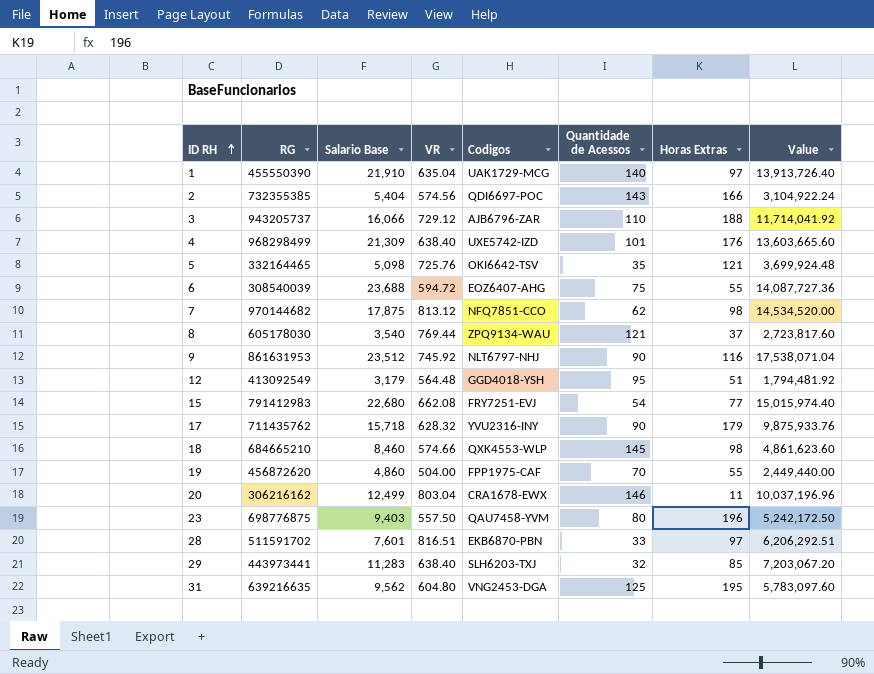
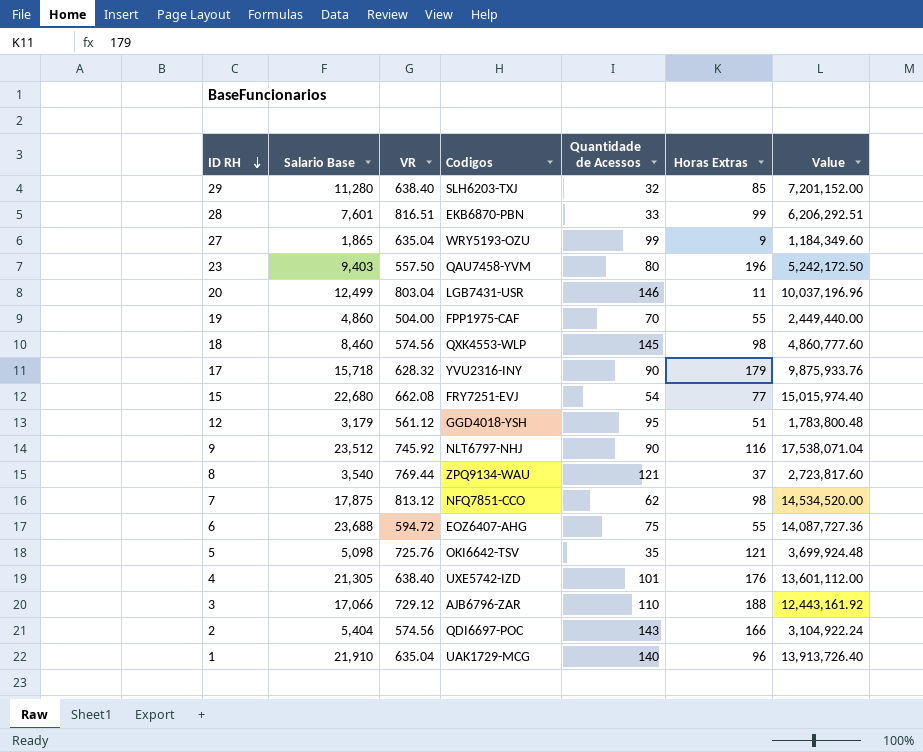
row order: ID RH ascending -> ID RH descending
column RG | position: 2 -> none
row 31: 639216635 | 9,562 | 604.80 | VNG2453-DGA | 125 | 195 | 5,783,097.60 -> none
29 | Salario Base: 11,283 -> 11,280
29 | Value: 7,203,067.20 -> 7,201,152.00
28 | Horas Extras: 97 -> 99
row 27: none -> 1,865 | 635.04 | WRY5193-OZU | 99 | 9 | 1,184,349.60
20 | Codigos: CRA1678-EWX -> LGB7431-USR
18 | VR: 574.66 -> 574.56
18 | Value: 4,861,623.60 -> 4,860,777.60
12 | VR: 564.48 -> 561.12
12 | Value: 1,794,481.92 -> 1,783,800.48
4 | Salario Base: 21,309 -> 21,305
4 | Value: 13,603,665.60 -> 13,601,112.00
3 | Salario Base: 16,066 -> 17,066
3 | Value: 11,714,041.92 -> 12,443,161.92
1 | Horas Extras: 97 -> 96

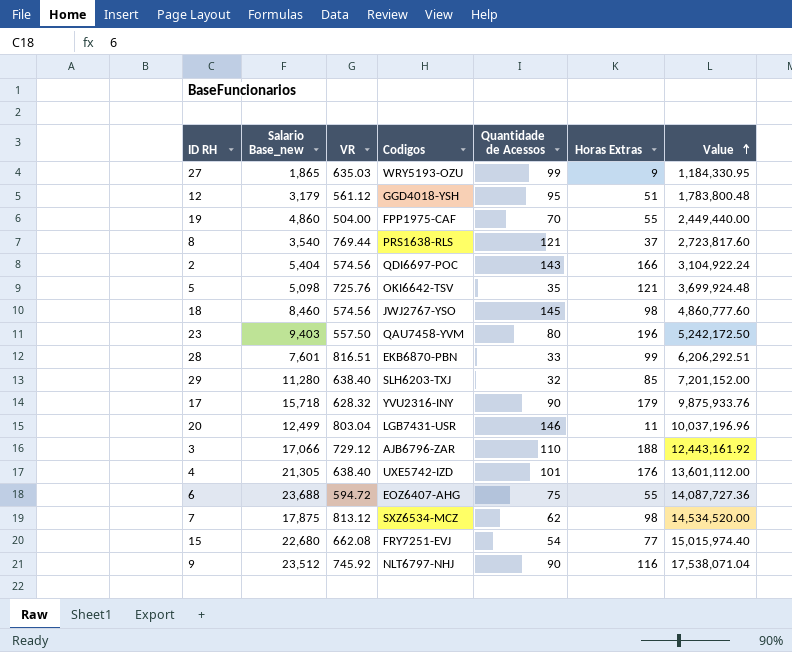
row order: ID RH descending -> Value ascending
column name: Salario Base -> Salario Base_new
row 1: 21,910 | 635.04 | UAK1729-MCG | 140 | 96 | 13,913,726.40 -> none
27 | VR: 635.04 -> 635.03
27 | Value: 1,184,349.60 -> 1,184,330.95
8 | Codigos: ZPQ9134-WAU -> PRS1638-RLS
18 | Codigos: QXK4553-WLP -> JWJ2767-YSO
7 | Codigos: NFQ7851-CCO -> SXZ6534-MCZ

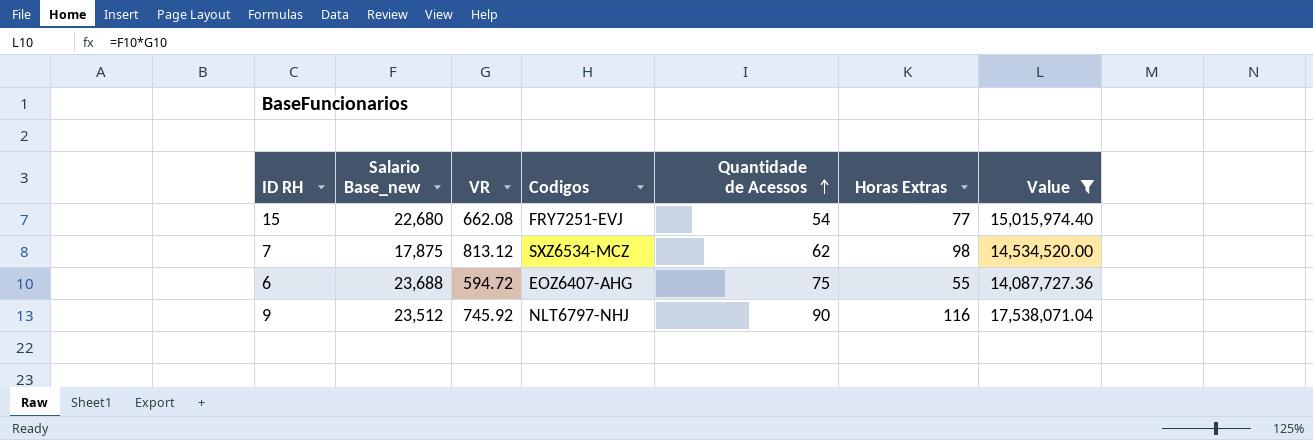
filter: none -> Value >= 14,087,727.36
row order: Value ascending -> Quantidade de Acessos ascending

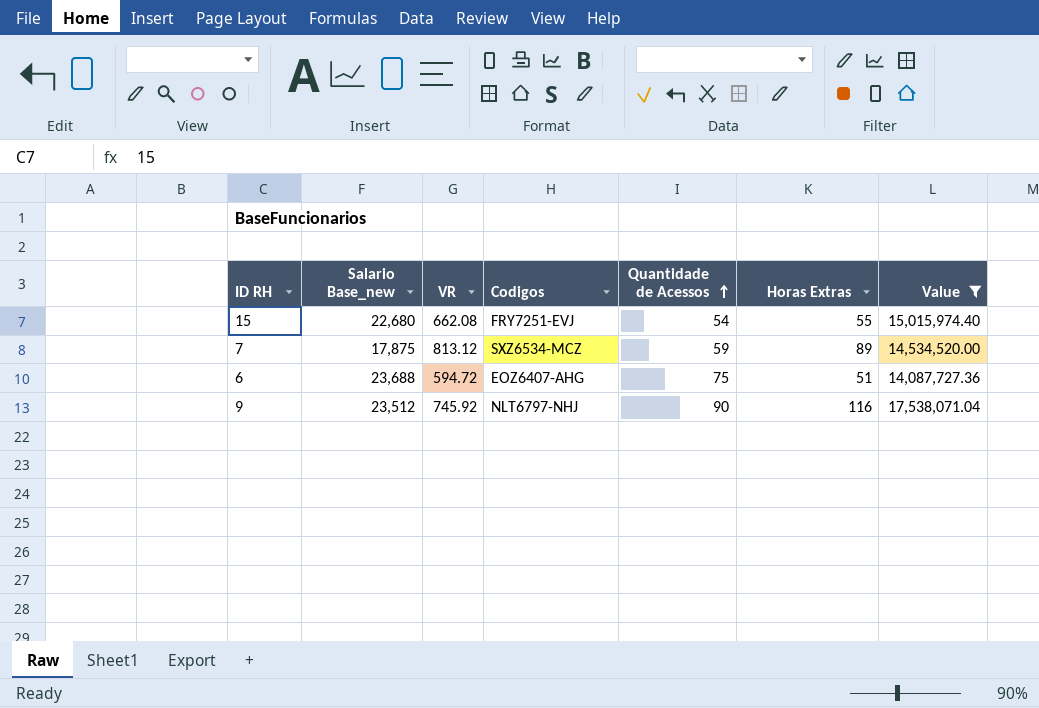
15 | Horas Extras: 77 -> 55
7 | Quantidade de Acessos: 62 -> 59
7 | Horas Extras: 98 -> 89
6 | Horas Extras: 55 -> 51

